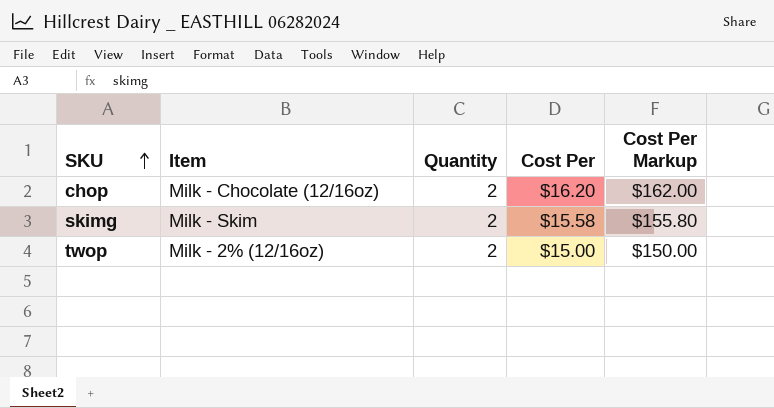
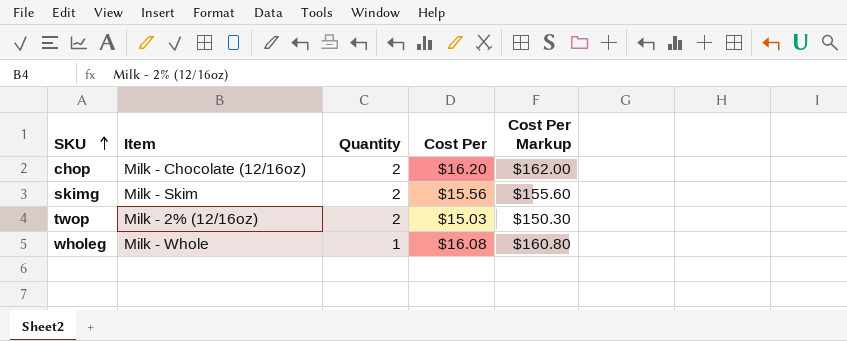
skimg | Cost Per: $15.58 -> $15.56
skimg | Cost Per Markup: $155.80 -> $155.60
twop | Cost Per: $15.00 -> $15.03
twop | Cost Per Markup: $150.00 -> $150.30
row wholeg: none -> Milk - Whole | 1 | $16.08 | $160.80

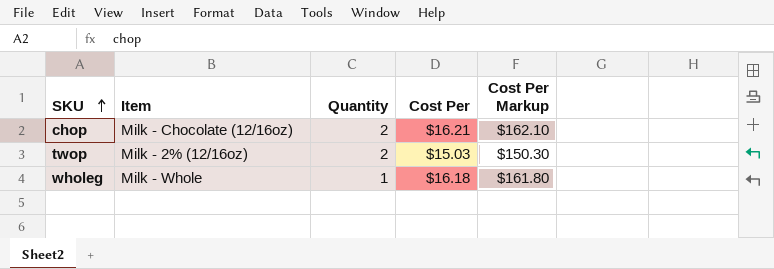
row skimg: Milk - Skim | 2 | $15.56 | $155.60 -> none
chop | Cost Per: $16.20 -> $16.21
chop | Cost Per Markup: $162.00 -> $162.10
wholeg | Cost Per: $16.08 -> $16.18
wholeg | Cost Per Markup: $160.80 -> $161.80

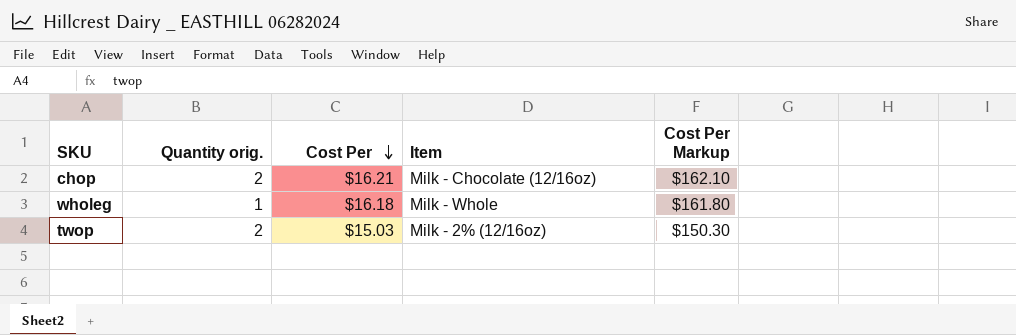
row order: SKU ascending -> Cost Per descending
column name: Quantity -> Quantity orig.
column Item | position: 2 -> 4

